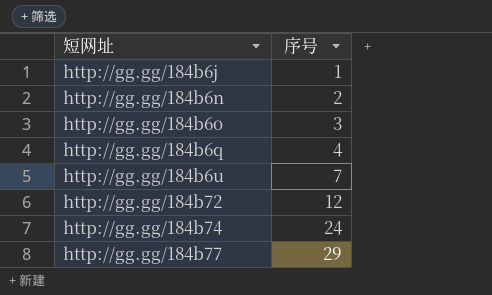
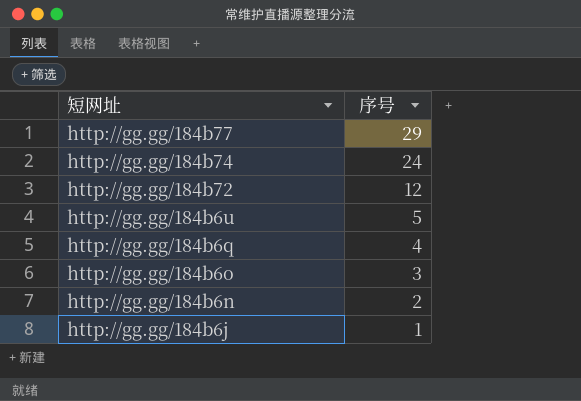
row order: 短网址 ascending -> 短网址 descending
http://gg.gg/184b6u | 序号: 7 -> 5

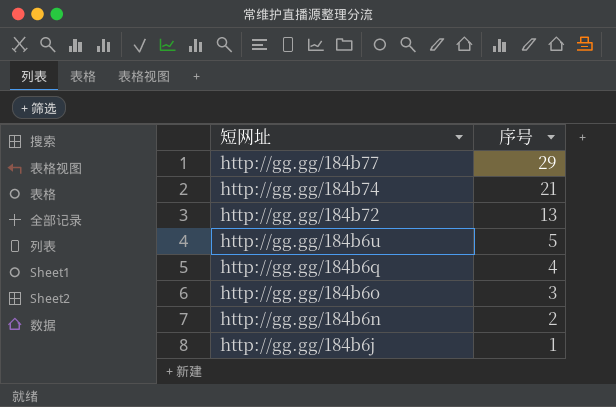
http://gg.gg/184b74 | 序号: 24 -> 21
http://gg.gg/184b72 | 序号: 12 -> 13

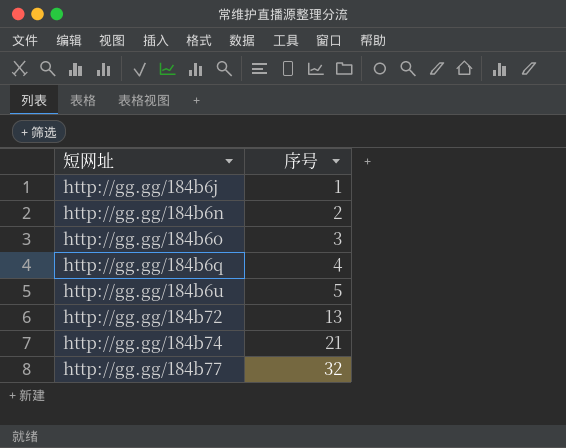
row order: 短网址 descending -> 短网址 ascending
http://gg.gg/184b77 | 序号: 29 -> 32

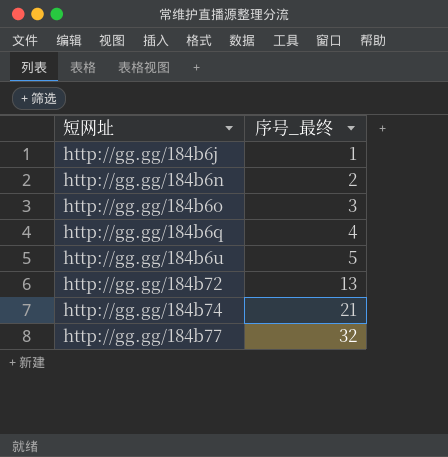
column name: 序号 -> 序号_最终

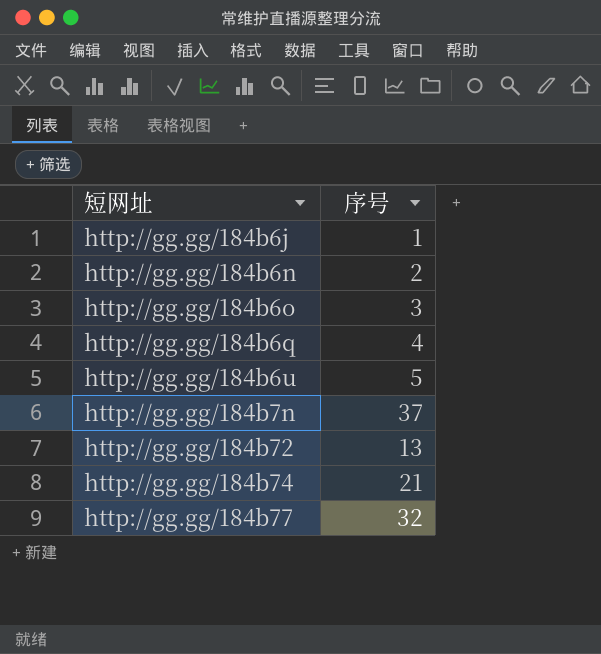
column name: 序号_最终 -> 序号
row http://gg.gg/184b7n: none -> 37

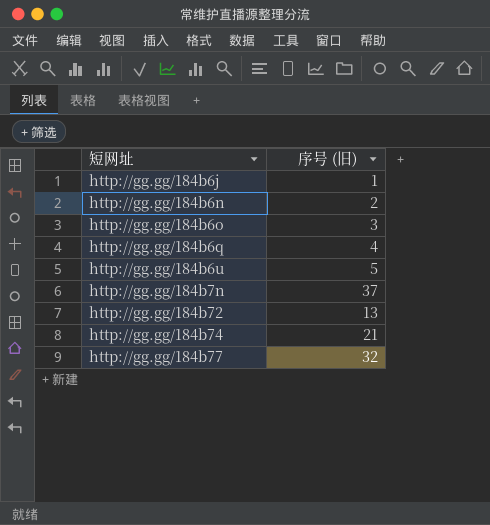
column name: 序号 -> 序号 (旧)

